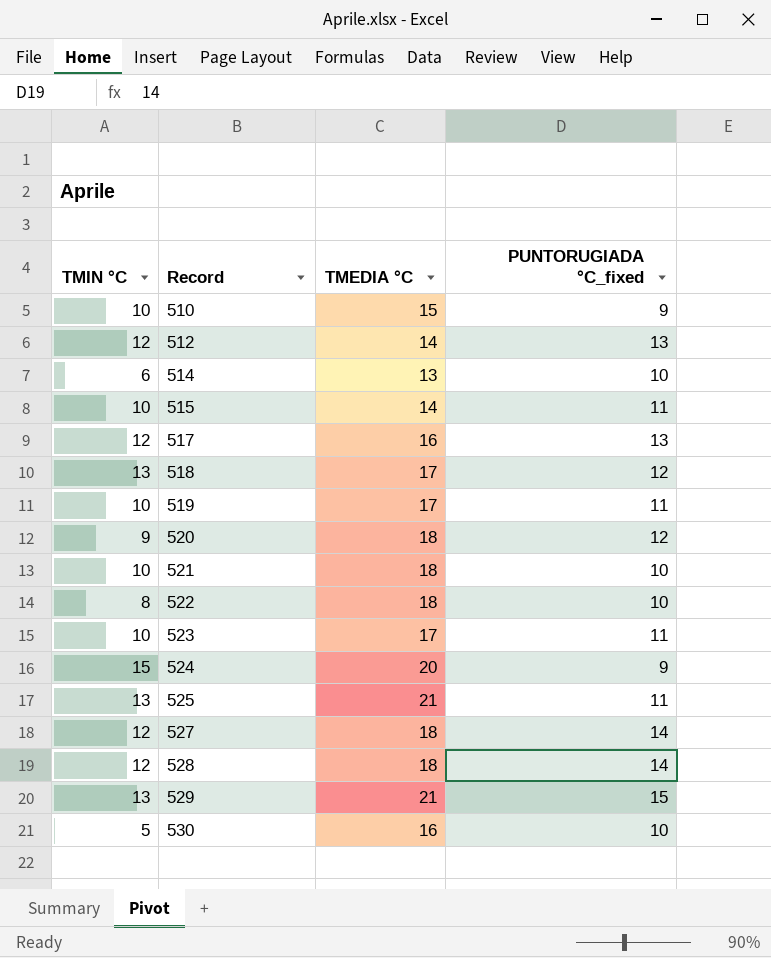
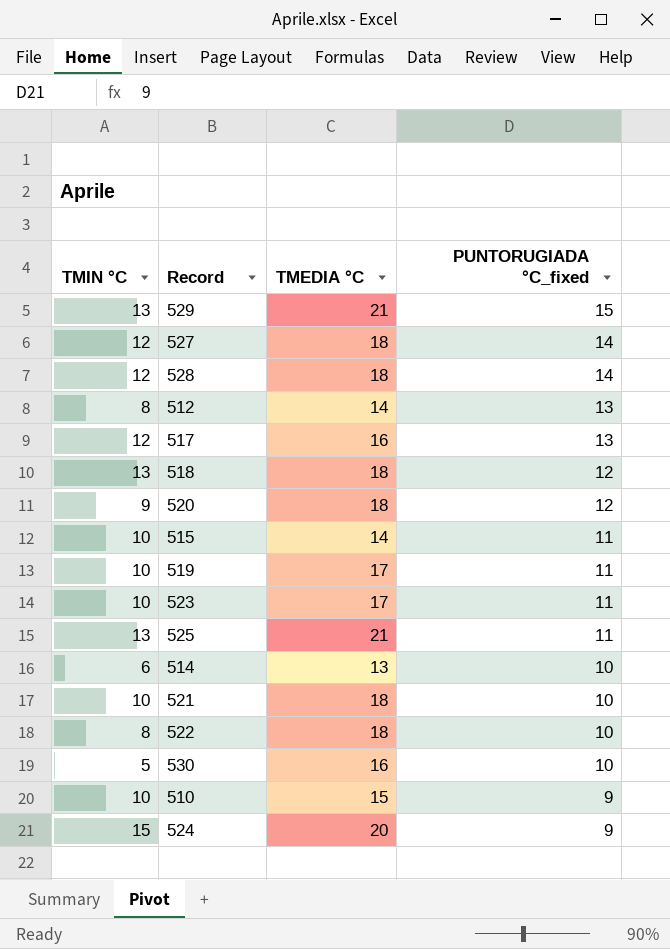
row order: Record ascending -> PUNTORUGIADA °C_fixed descending
512 | TMIN °C: 12 -> 8
518 | TMEDIA °C: 17 -> 18

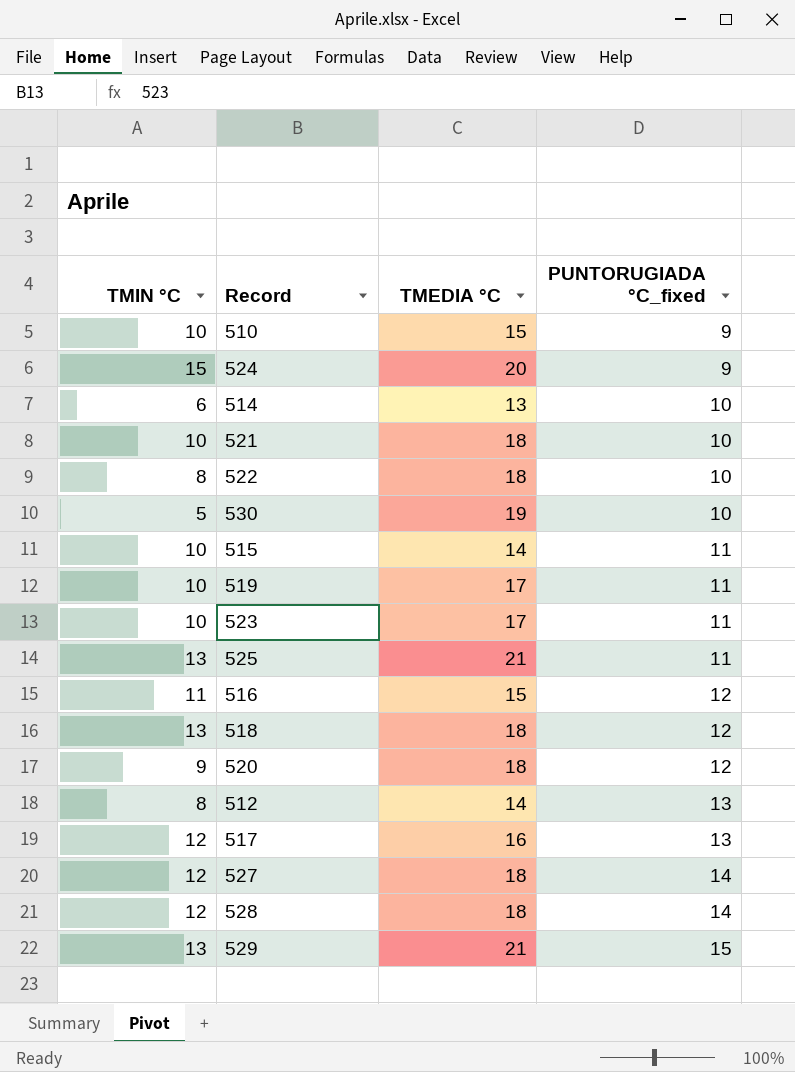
row order: PUNTORUGIADA °C_fixed descending -> PUNTORUGIADA °C_fixed ascending
530 | TMEDIA °C: 16 -> 19
row 516: none -> 11 | 15 | 12

